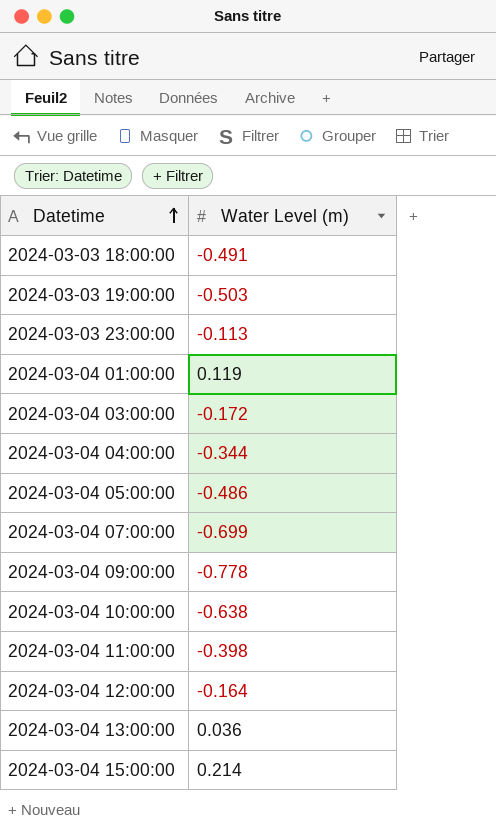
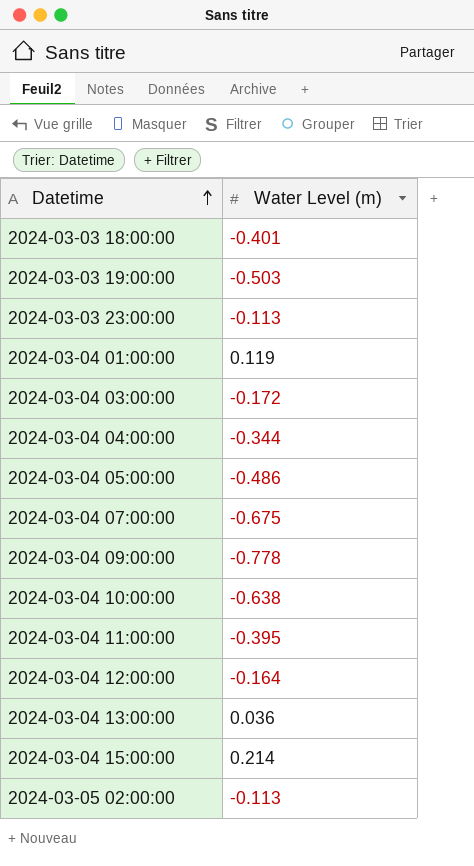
2024-03-03 18:00:00 | Water Level (m): -0.491 -> -0.401
2024-03-04 07:00:00 | Water Level (m): -0.699 -> -0.675
2024-03-04 11:00:00 | Water Level (m): -0.398 -> -0.395
row 2024-03-05 02:00:00: none -> -0.113

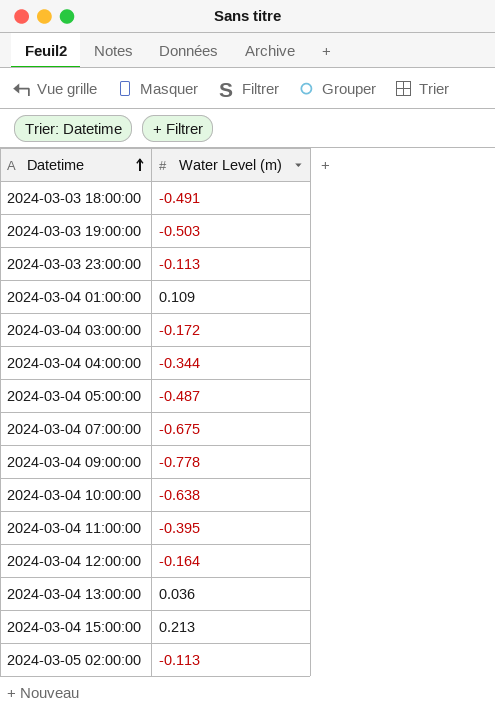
2024-03-03 18:00:00 | Water Level (m): -0.401 -> -0.491
2024-03-04 01:00:00 | Water Level (m): 0.119 -> 0.109
2024-03-04 05:00:00 | Water Level (m): -0.486 -> -0.487
2024-03-04 15:00:00 | Water Level (m): 0.214 -> 0.213

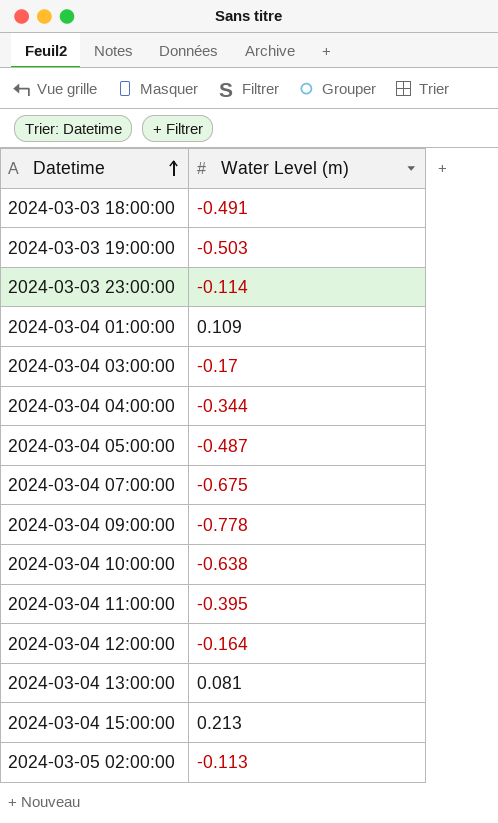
2024-03-03 23:00:00 | Water Level (m): -0.113 -> -0.114
2024-03-04 03:00:00 | Water Level (m): -0.172 -> -0.17
2024-03-04 13:00:00 | Water Level (m): 0.036 -> 0.081

